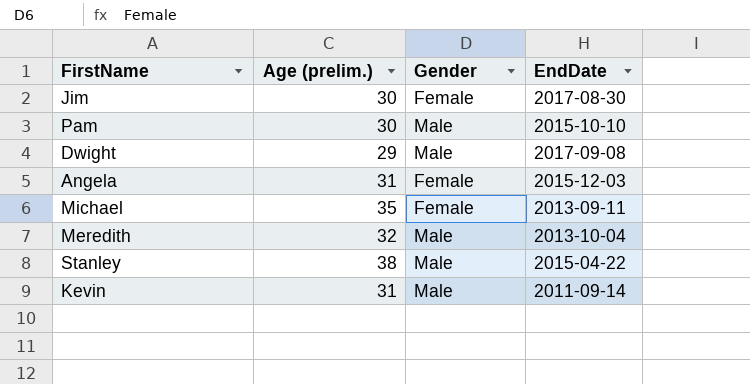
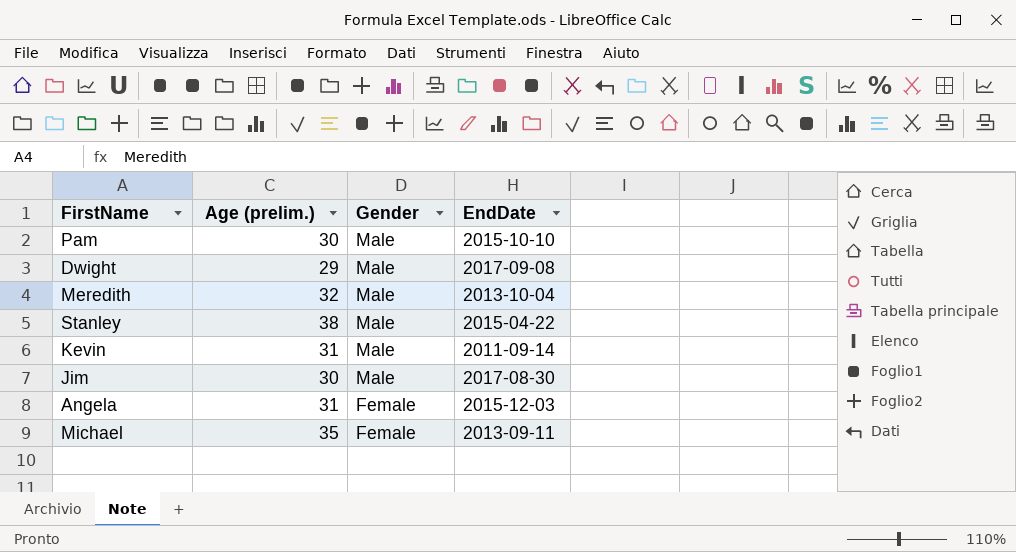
row order: none -> Gender descending
Jim | Gender: Female -> Male

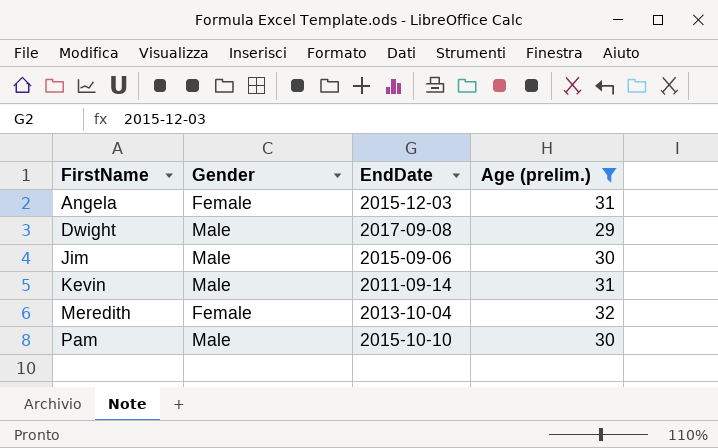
filter: none -> Age (prelim.) <= 32
row order: Gender descending -> FirstName ascending
column Age (prelim.) | position: 2 -> 4
Jim | EndDate: 2017-08-30 -> 2015-09-06
Meredith | Gender: Male -> Female

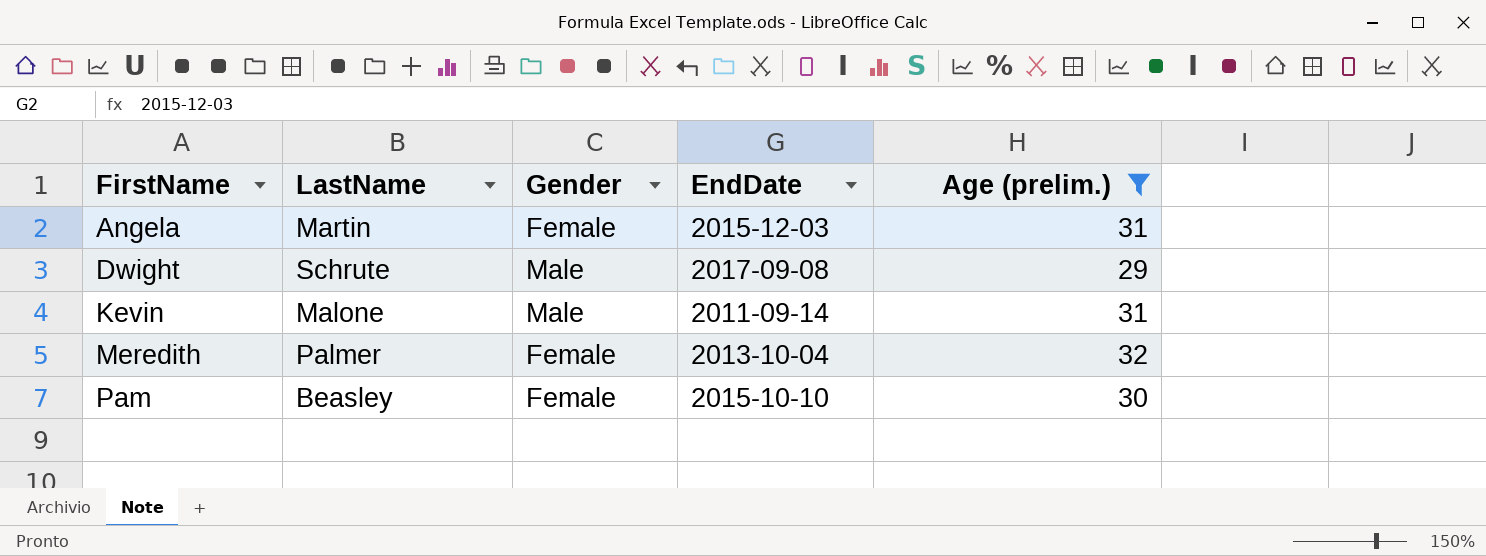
column LastName | position: none -> 2
row Jim: Male | 2015-09-06 | 30 -> none
Pam | Gender: Male -> Female

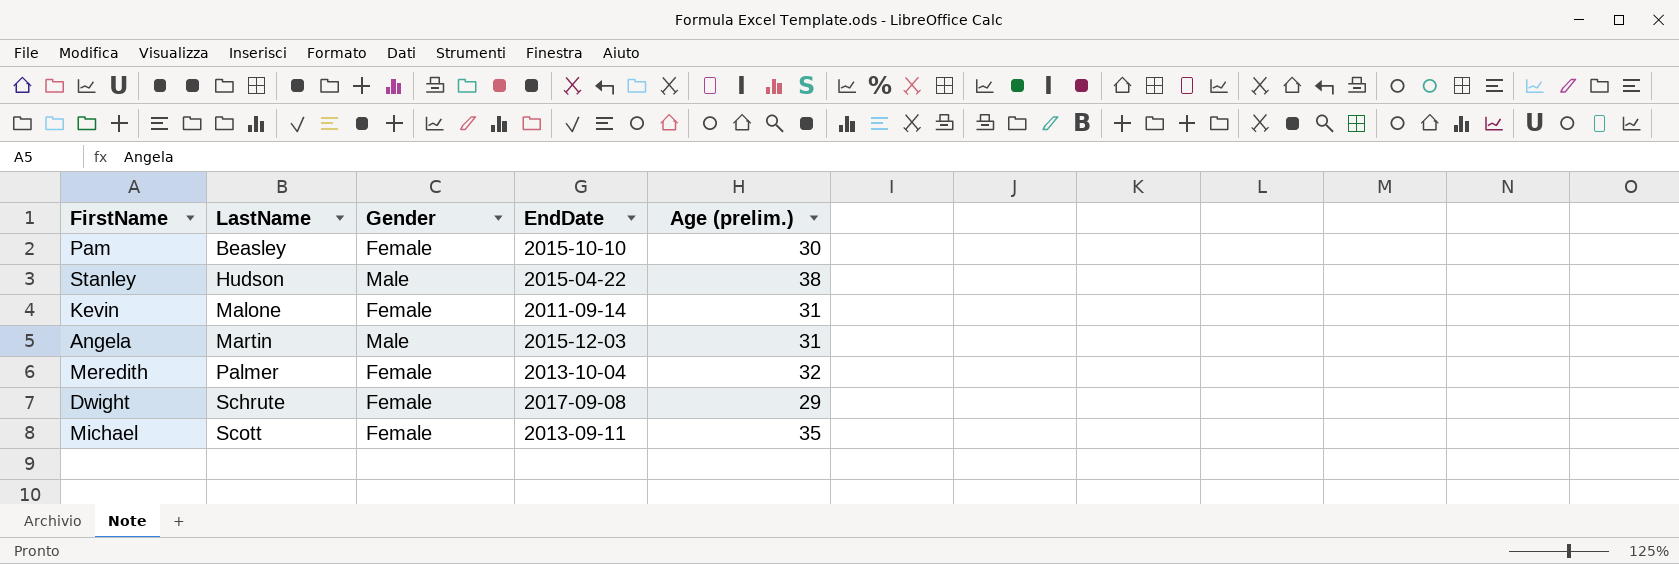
filter: Age (prelim.) <= 32 -> none
row order: FirstName ascending -> LastName ascending
Kevin | Gender: Male -> Female
Angela | Gender: Female -> Male
Dwight | Gender: Male -> Female

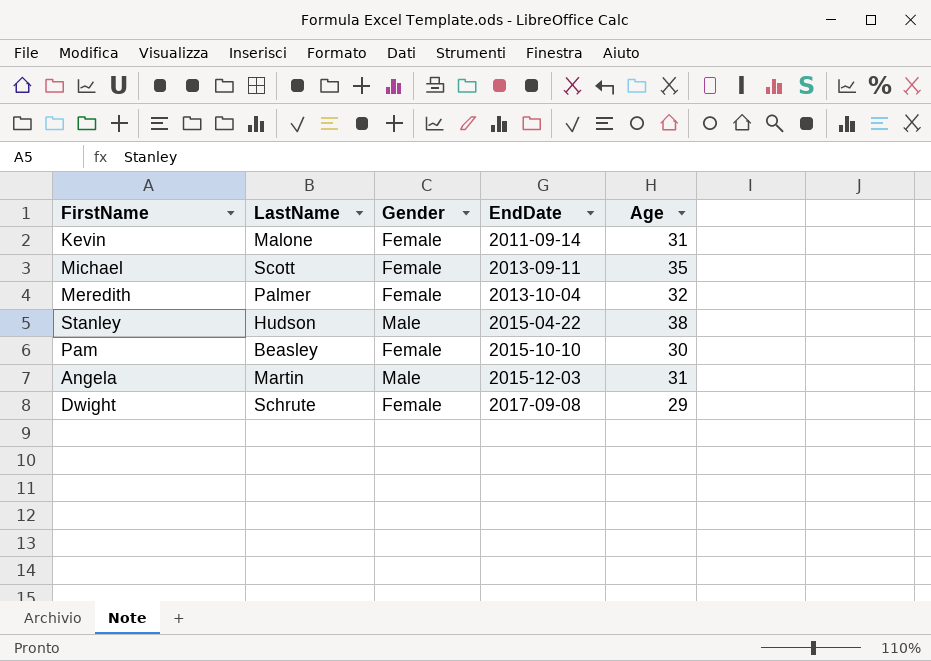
row order: LastName ascending -> EndDate ascending
column name: Age (prelim.) -> Age

